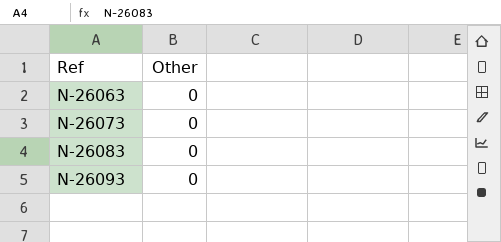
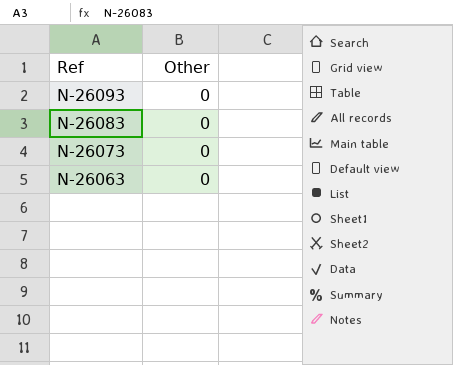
row order: Ref ascending -> Ref descending

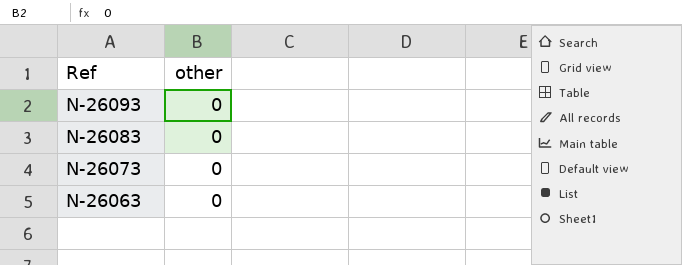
column name: Other -> other

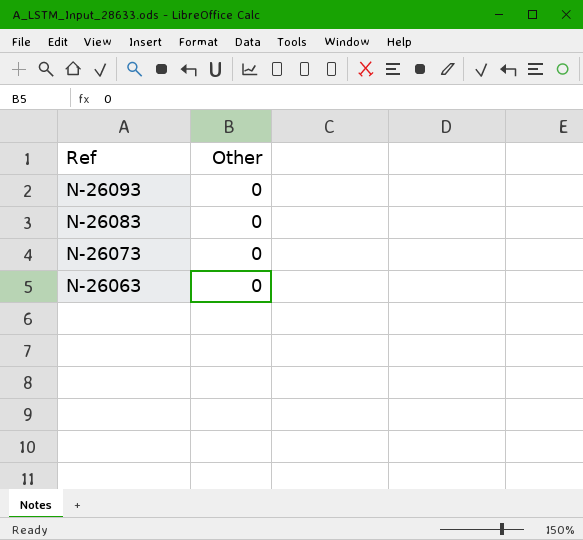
column name: other -> Other

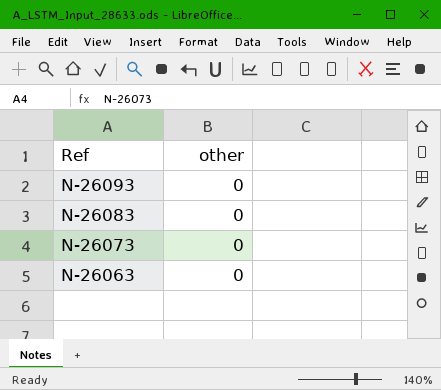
column name: Other -> other

